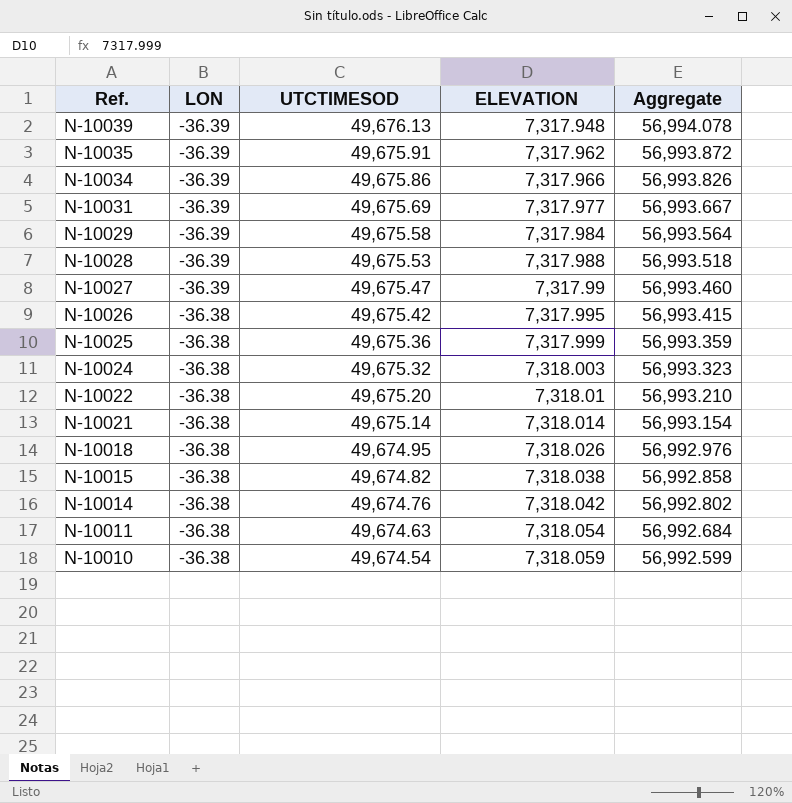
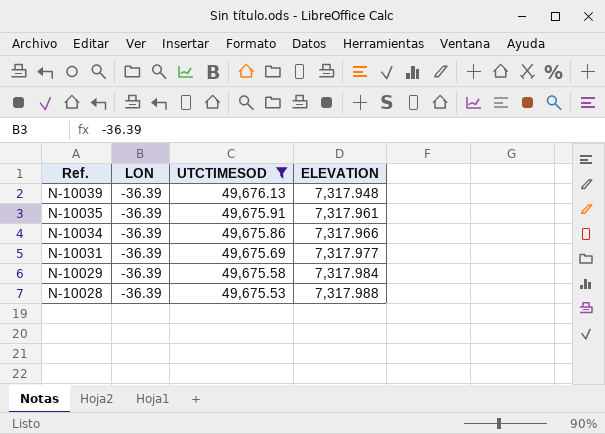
filter: none -> UTCTIMESOD >= 49,675.53
column Aggregate | formula: [UTCTIMESOD] + [ELEVATION] -> none
N-10035 | ELEVATION: 7,317.962 -> 7,317.961

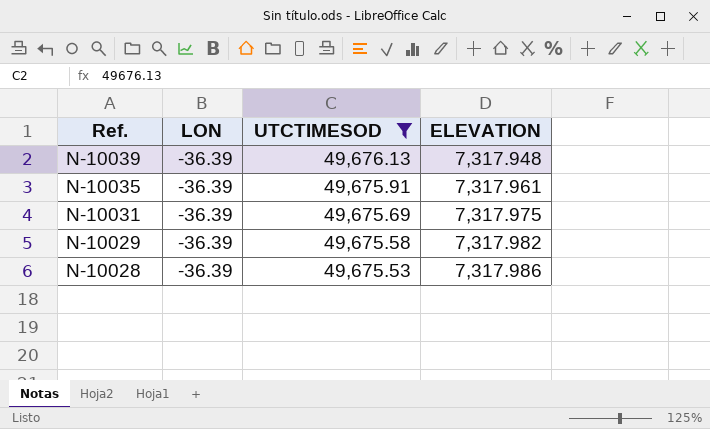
row N-10034: -36.39 | 49,675.86 | 7,317.966 -> none
N-10031 | ELEVATION: 7,317.977 -> 7,317.975
N-10029 | ELEVATION: 7,317.984 -> 7,317.982
N-10028 | ELEVATION: 7,317.988 -> 7,317.986

